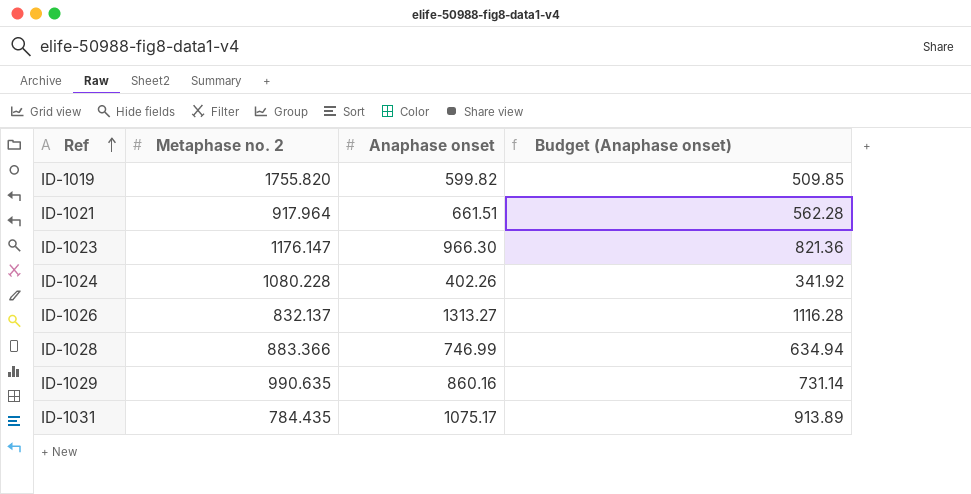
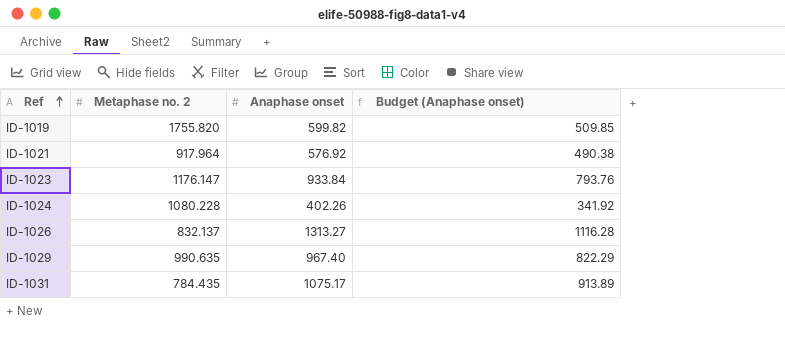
row ID-1028: 883.366 | 746.99 | 634.94 -> none
ID-1021 | Anaphase onset: 661.51 -> 576.92
ID-1021 | Budget (Anaphase onset): 562.28 -> 490.38
ID-1023 | Anaphase onset: 966.30 -> 933.84
ID-1023 | Budget (Anaphase onset): 821.36 -> 793.76
ID-1029 | Anaphase onset: 860.16 -> 967.40
ID-1029 | Budget (Anaphase onset): 731.14 -> 822.29

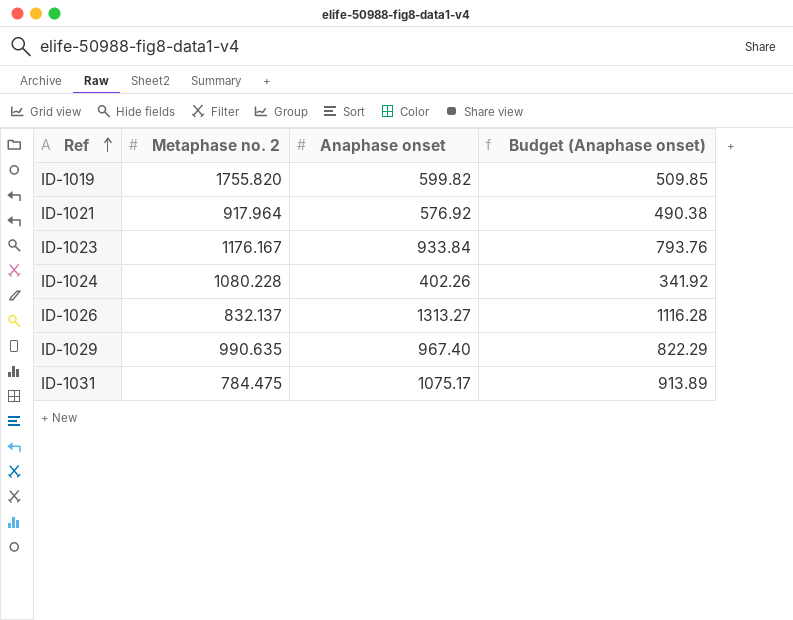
ID-1023 | Metaphase no. 2: 1176.147 -> 1176.167
ID-1031 | Metaphase no. 2: 784.435 -> 784.475

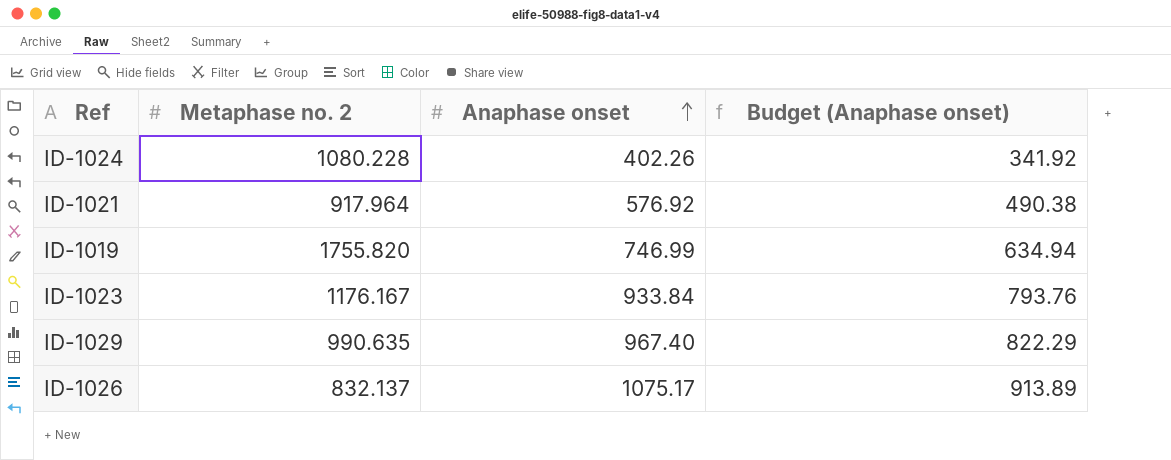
row order: Ref ascending -> Anaphase onset ascending
row ID-1031: 784.475 | 1075.17 | 913.89 -> none
ID-1019 | Anaphase onset: 599.82 -> 746.99
ID-1019 | Budget (Anaphase onset): 509.85 -> 634.94
ID-1026 | Anaphase onset: 1313.27 -> 1075.17
ID-1026 | Budget (Anaphase onset): 1116.28 -> 913.89

